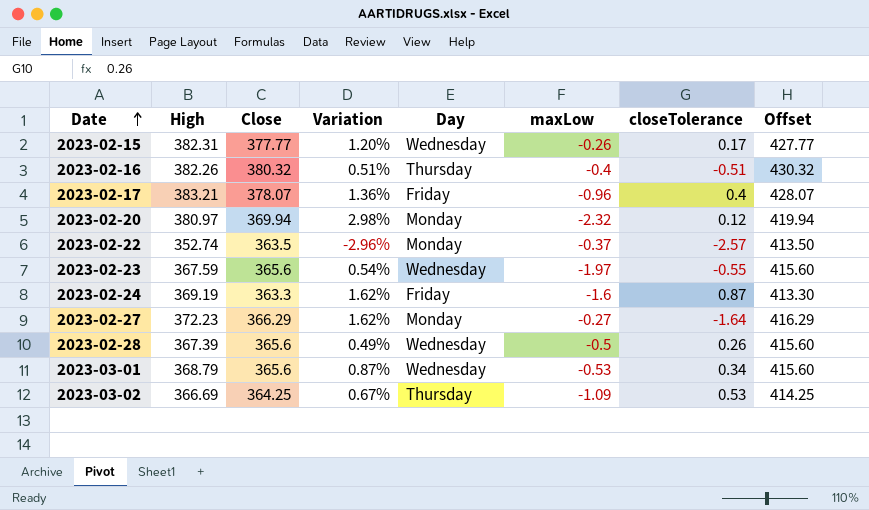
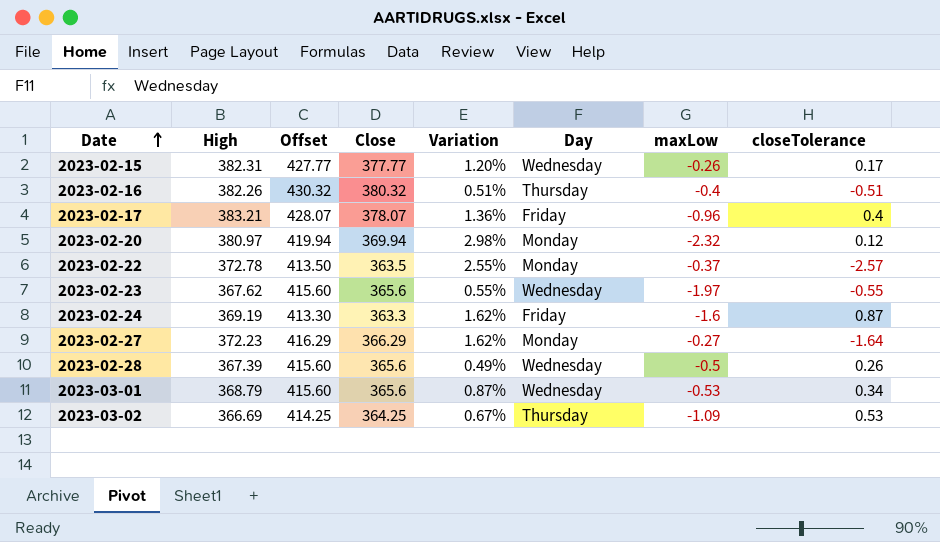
column Offset | position: 8 -> 3
2023-02-22 | High: 352.74 -> 372.78
2023-02-22 | Variation: -2.96% -> 2.55%
2023-02-23 | High: 367.59 -> 367.62
2023-02-23 | Variation: 0.54% -> 0.55%

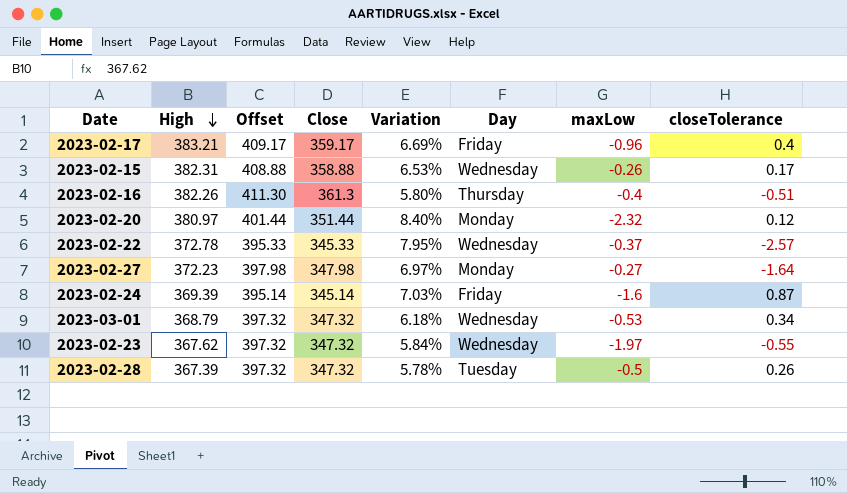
row order: Date ascending -> High descending
row 2023-03-02: 366.69 | 414.25 | 364.25 | 0.67% | Thursday | -1.09 | 0.53 -> none
2023-02-17 | Offset: 428.07 -> 409.17
2023-02-17 | Close: 378.07 -> 359.17
2023-02-17 | Variation: 1.36% -> 6.69%
2023-02-15 | Offset: 427.77 -> 408.88
2023-02-15 | Close: 377.77 -> 358.88
2023-02-15 | Variation: 1.20% -> 6.53%
2023-02-16 | Offset: 430.32 -> 411.30
2023-02-16 | Close: 380.32 -> 361.3
2023-02-16 | Variation: 0.51% -> 5.80%
2023-02-20 | Offset: 419.94 -> 401.44
2023-02-20 | Close: 369.94 -> 351.44
2023-02-20 | Variation: 2.98% -> 8.40%
2023-02-22 | Offset: 413.50 -> 395.33
2023-02-22 | Close: 363.5 -> 345.33
2023-02-22 | Variation: 2.55% -> 7.95%
2023-02-22 | Day: Monday -> Wednesday
2023-02-27 | Offset: 416.29 -> 397.98
2023-02-27 | Close: 366.29 -> 347.98
2023-02-27 | Variation: 1.62% -> 6.97%
2023-02-24 | High: 369.19 -> 369.39
2023-02-24 | Offset: 413.30 -> 395.14
2023-02-24 | Close: 363.3 -> 345.14
2023-02-24 | Variation: 1.62% -> 7.03%
2023-03-01 | Offset: 415.60 -> 397.32
2023-03-01 | Close: 365.6 -> 347.32
2023-03-01 | Variation: 0.87% -> 6.18%
2023-02-23 | Offset: 415.60 -> 397.32
2023-02-23 | Close: 365.6 -> 347.32
2023-02-23 | Variation: 0.55% -> 5.84%
2023-02-28 | Offset: 415.60 -> 397.32
2023-02-28 | Close: 365.6 -> 347.32
2023-02-28 | Variation: 0.49% -> 5.78%
2023-02-28 | Day: Wednesday -> Tuesday

